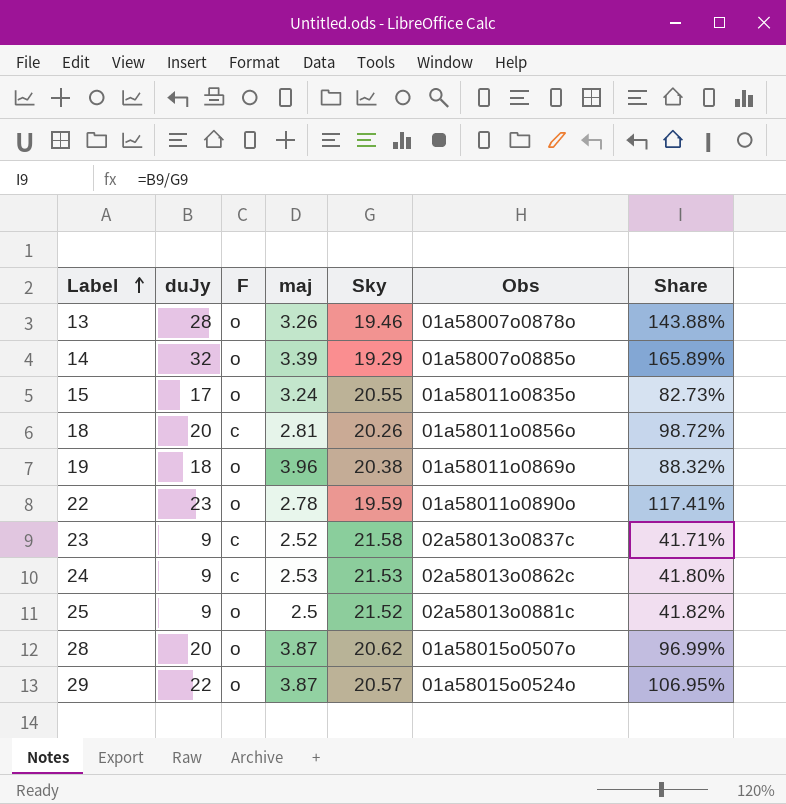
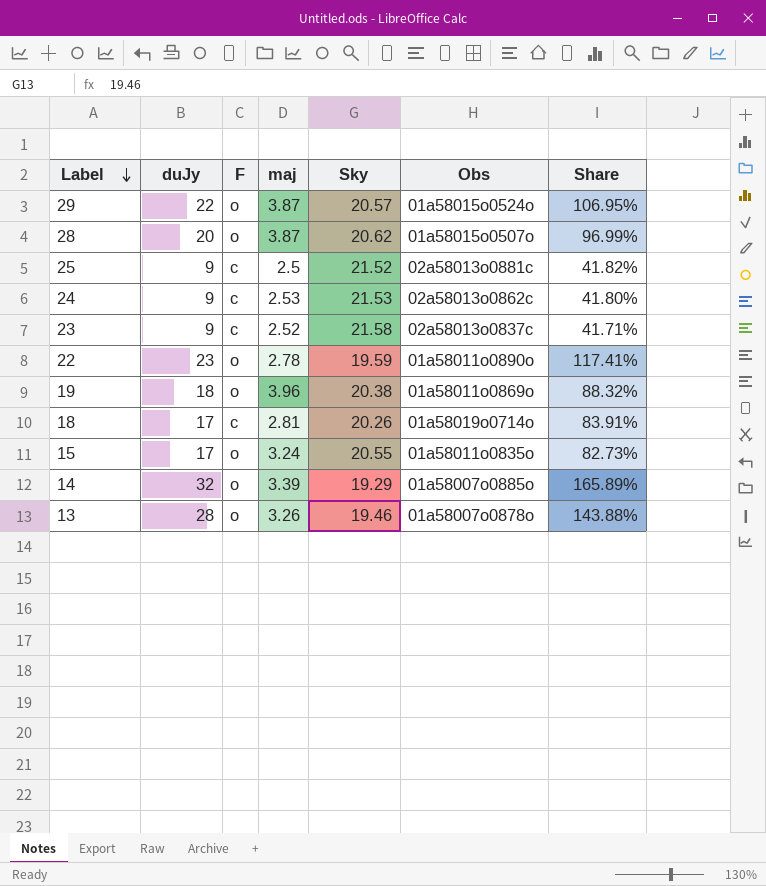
row order: Label ascending -> Label descending
25 | F: o -> c
18 | duJy: 20 -> 17
18 | Obs: 01a58011o0856o -> 01a58019o0714o
18 | Share: 98.72% -> 83.91%

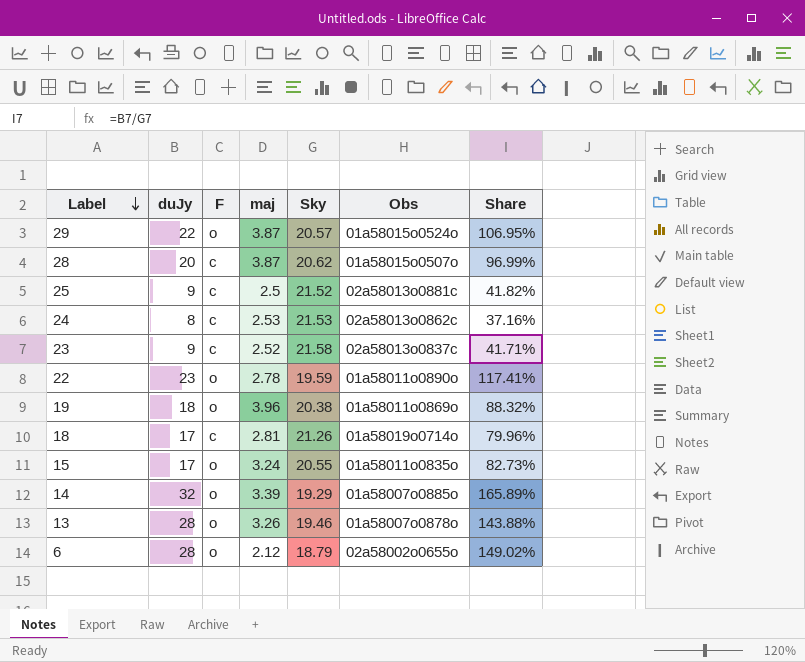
28 | F: o -> c
24 | duJy: 9 -> 8
24 | Share: 41.80% -> 37.16%
18 | Sky: 20.26 -> 21.26
18 | Share: 83.91% -> 79.96%
row 6: none -> 28 | o | 2.12 | 18.79 | 02a58002o0655o | 149.02%

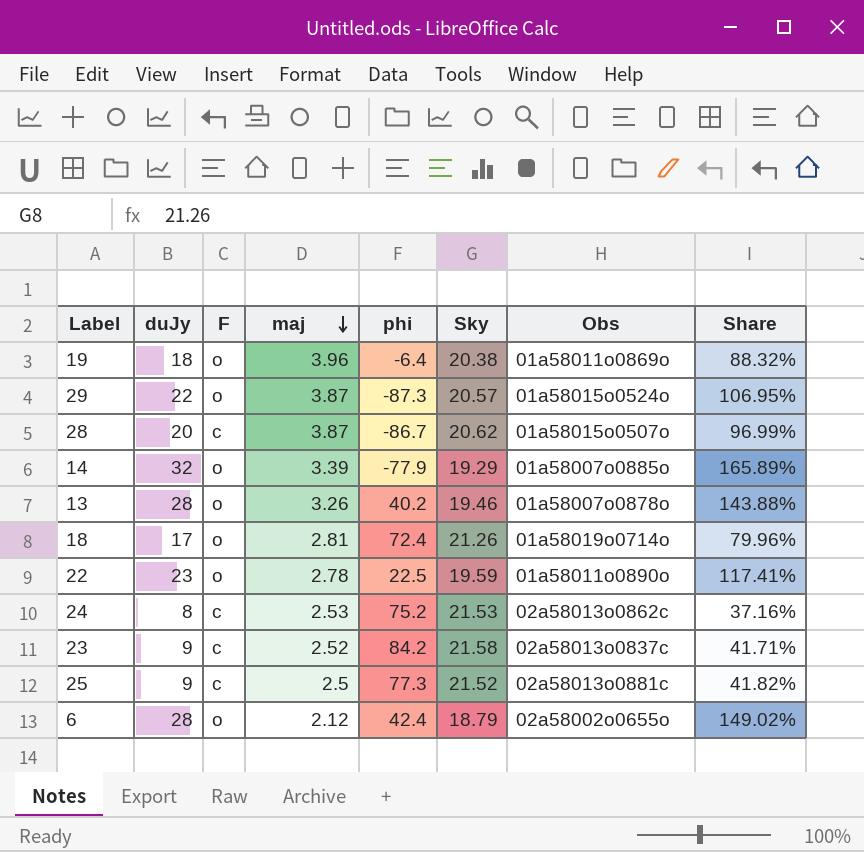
row order: Label descending -> maj descending
column phi | position: none -> 5
row 15: 17 | o | 3.24 | 20.55 | 01a58011o0835o | 82.73% -> none
18 | F: c -> o

